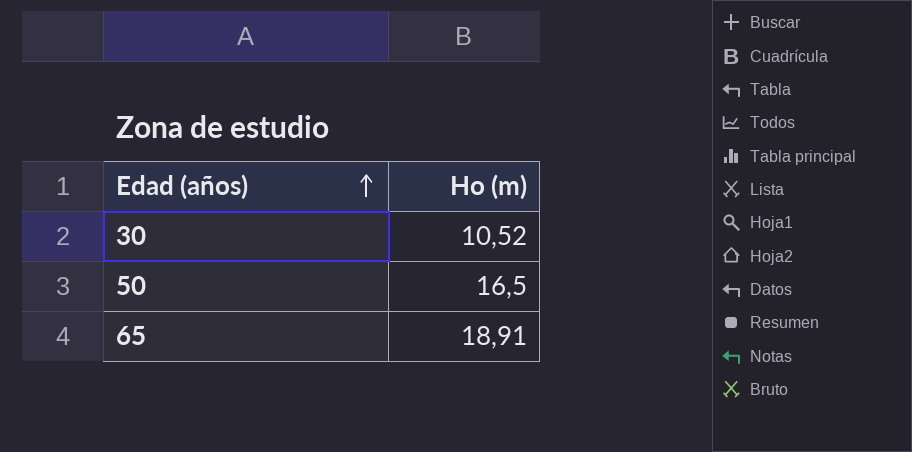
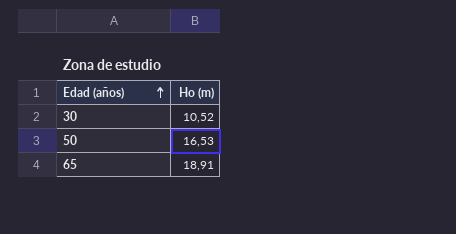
50 | Ho (m): 16,5 -> 16,53

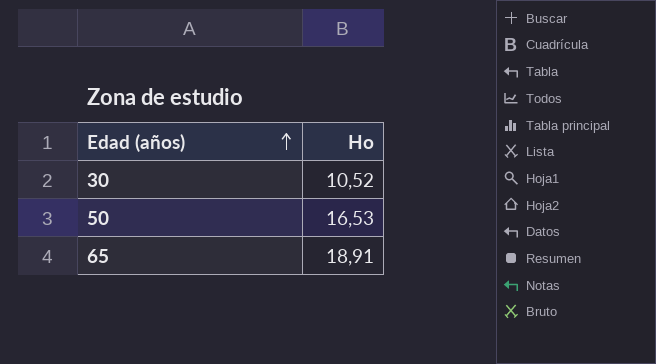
column name: Ho (m) -> Ho

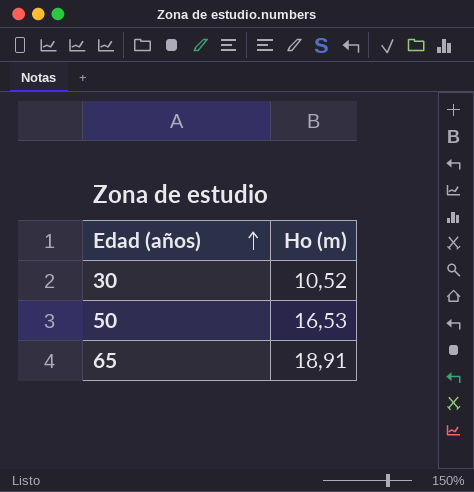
column name: Ho -> Ho (m)

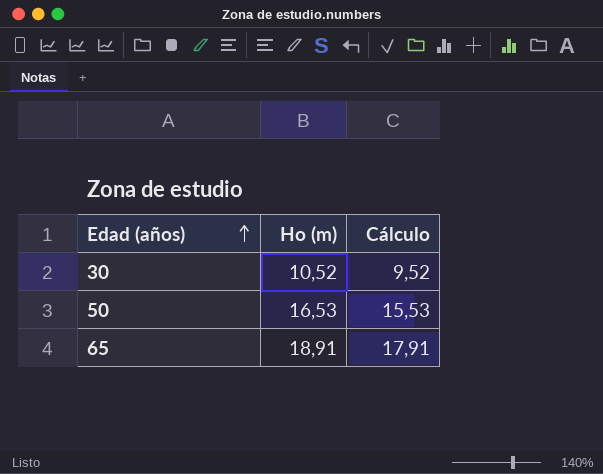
column Cálculo | formula: none -> [Ho (m)] - 1

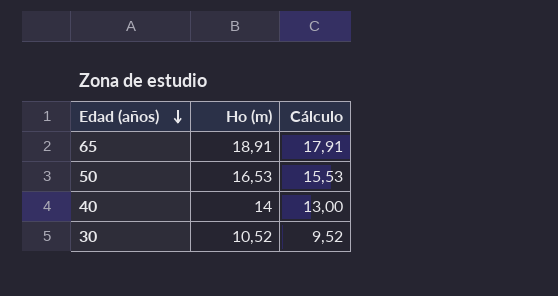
row order: Edad (años) ascending -> Edad (años) descending
row 40: none -> 14 | 13,00

